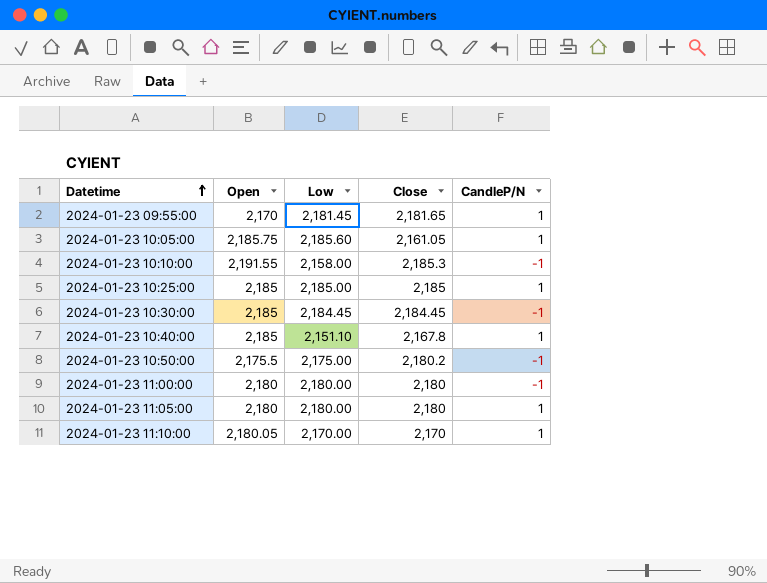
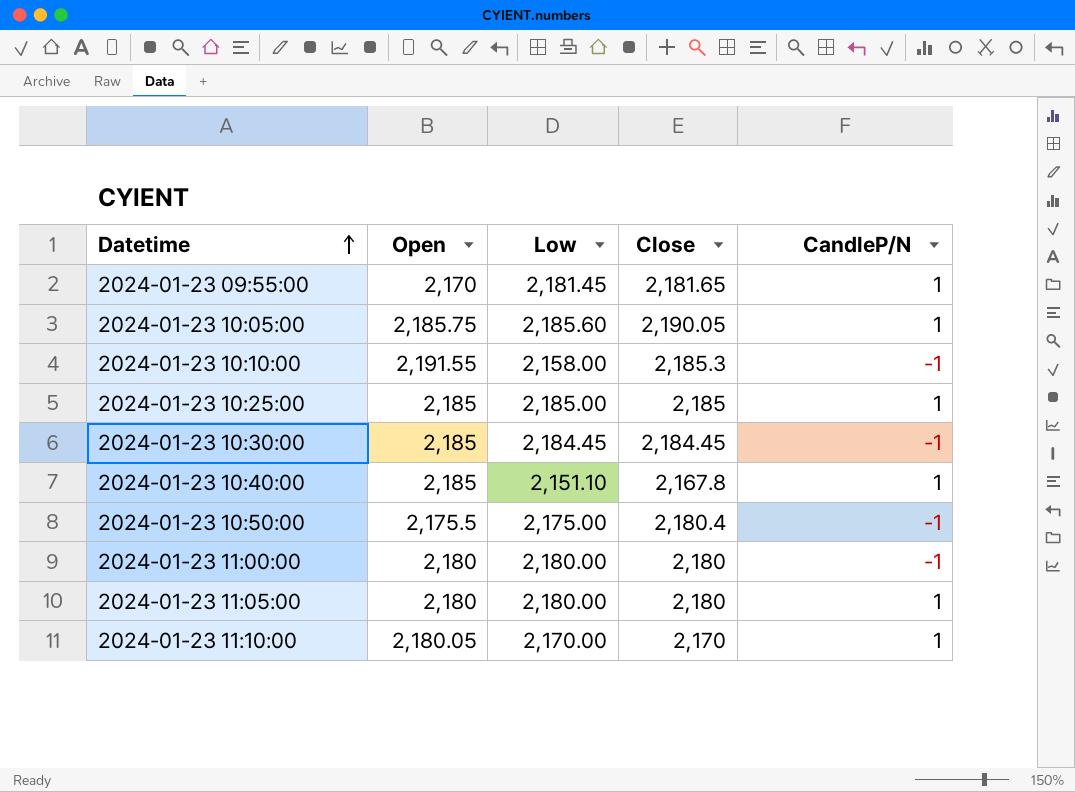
2024-01-23 10:05:00 | Close: 2,161.05 -> 2,190.05
2024-01-23 10:50:00 | Close: 2,180.2 -> 2,180.4

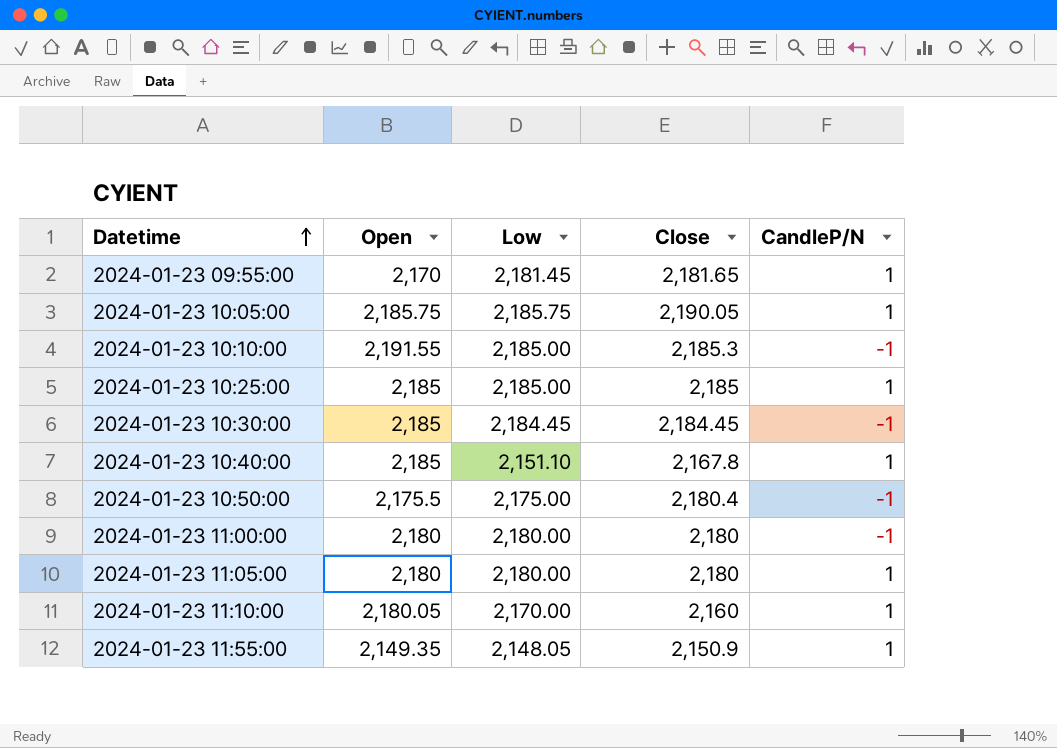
2024-01-23 10:05:00 | Low: 2,185.60 -> 2,185.75
2024-01-23 10:10:00 | Low: 2,158.00 -> 2,185.00
2024-01-23 11:10:00 | Close: 2,170 -> 2,160
row 2024-01-23 11:55:00: none -> 2,149.35 | 2,148.05 | 2,150.9 | 1

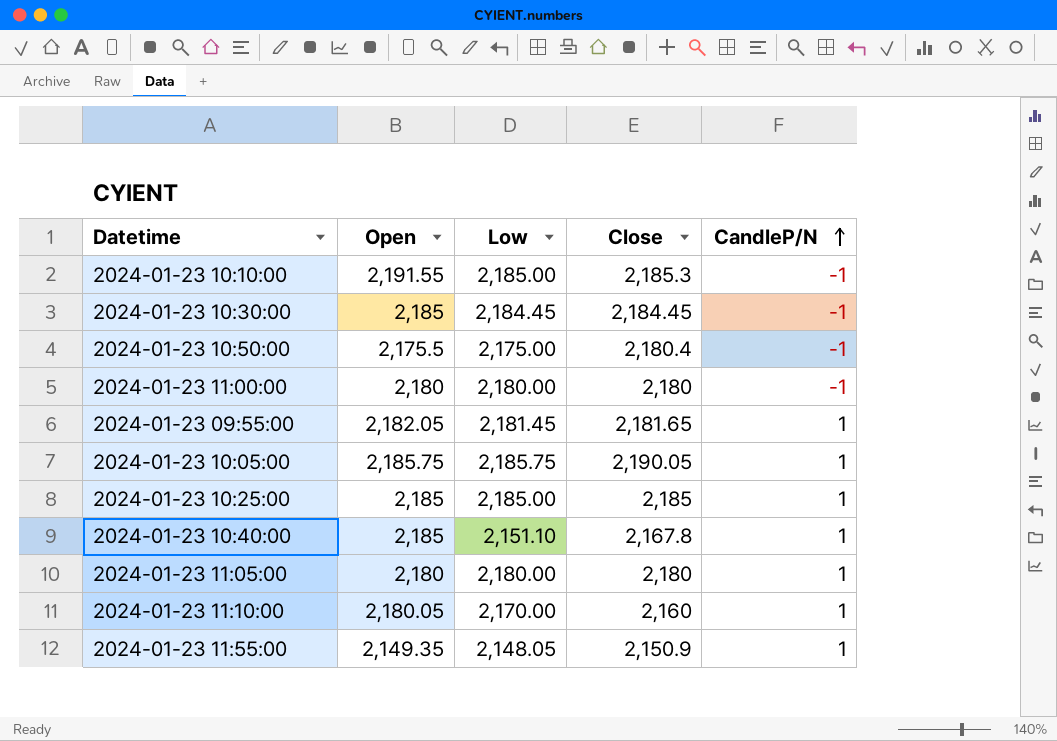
row order: Datetime ascending -> CandleP/N ascending
2024-01-23 09:55:00 | Open: 2,170 -> 2,182.05

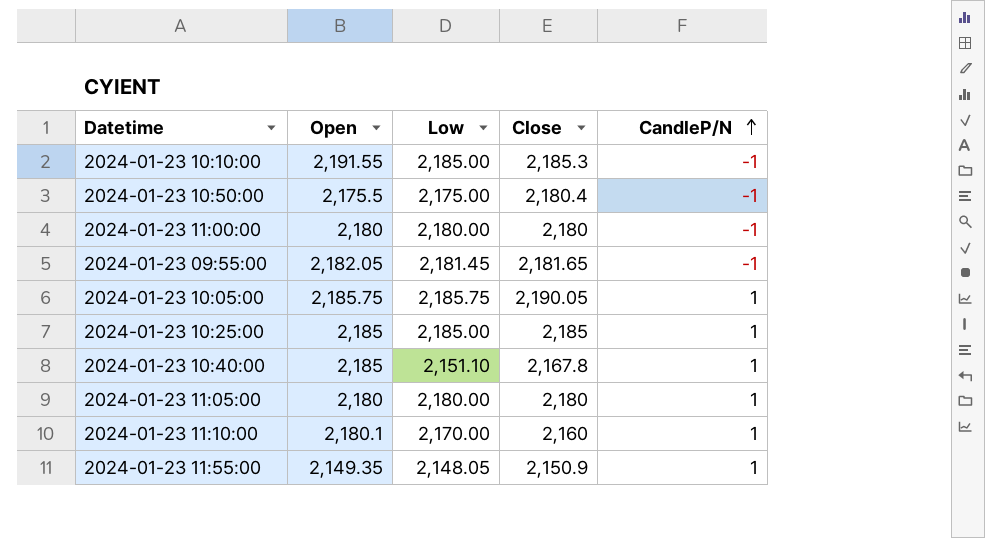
row 2024-01-23 10:30:00: 2,185 | 2,184.45 | 2,184.45 | -1 -> none
2024-01-23 09:55:00 | CandleP/N: 1 -> -1
2024-01-23 11:10:00 | Open: 2,180.05 -> 2,180.1

